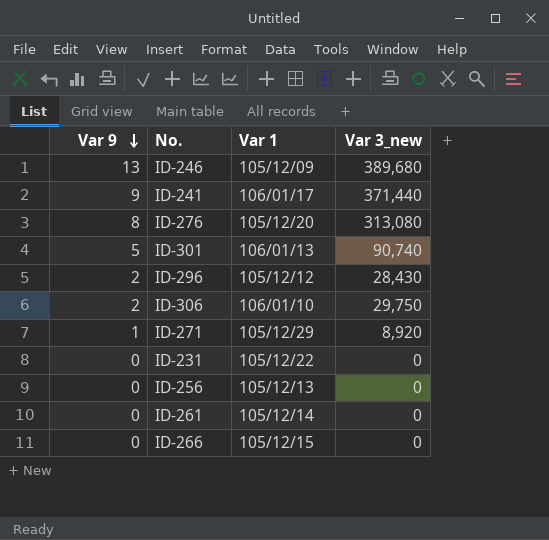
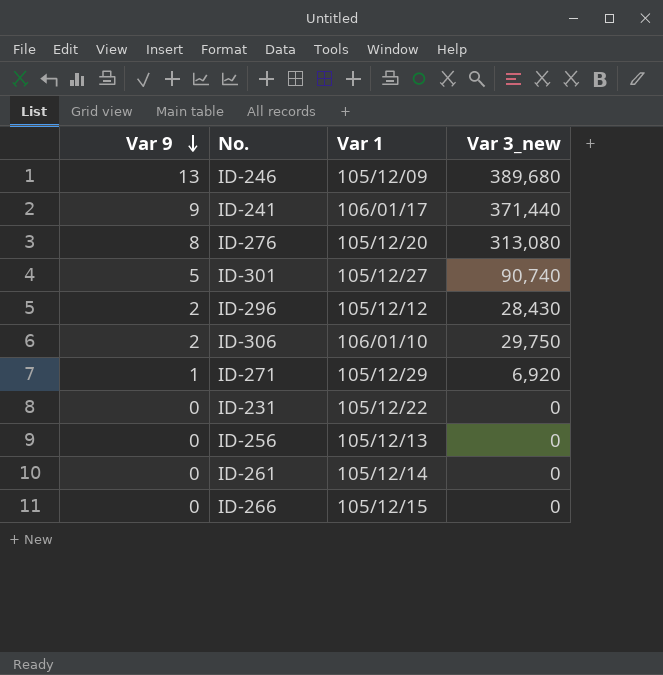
ID-301 | Var 1: 106/01/13 -> 105/12/27
ID-271 | Var 3_new: 8,920 -> 6,920

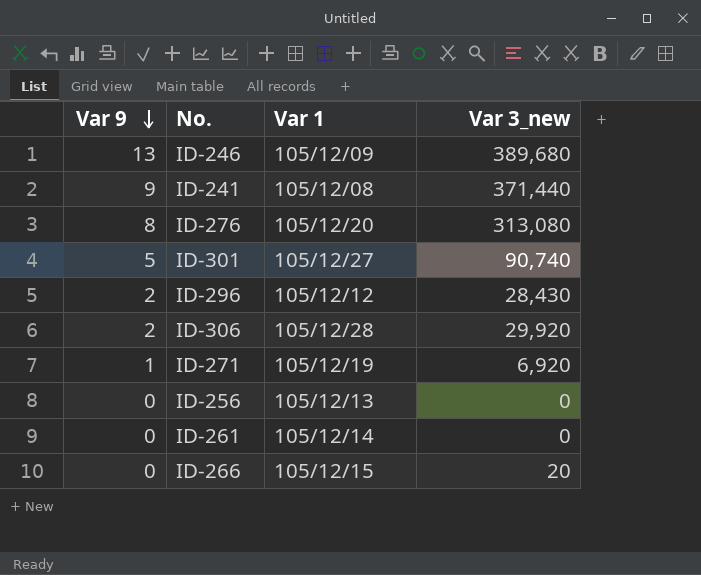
row ID-231: 0 | 105/12/22 | 0 -> none
ID-241 | Var 1: 106/01/17 -> 105/12/08
ID-306 | Var 1: 106/01/10 -> 105/12/28
ID-306 | Var 3_new: 29,750 -> 29,920
ID-271 | Var 1: 105/12/29 -> 105/12/19
ID-266 | Var 3_new: 0 -> 20

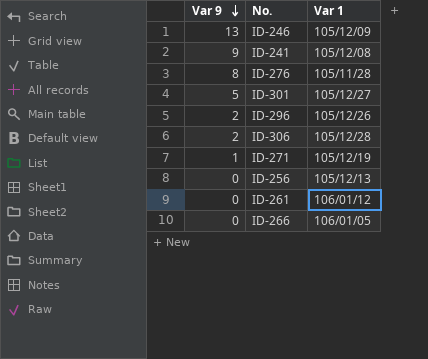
column Var 3_new | position: 4 -> none
ID-276 | Var 1: 105/12/20 -> 105/11/28
ID-296 | Var 1: 105/12/12 -> 105/12/26
ID-261 | Var 1: 105/12/14 -> 106/01/12
ID-266 | Var 1: 105/12/15 -> 106/01/05

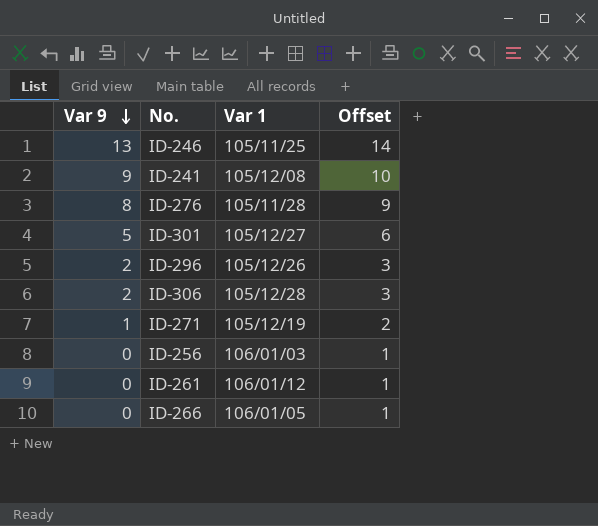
column Offset | formula: none -> [Var 9] + 1
ID-246 | Var 1: 105/12/09 -> 105/11/25
ID-256 | Var 1: 105/12/13 -> 106/01/03

